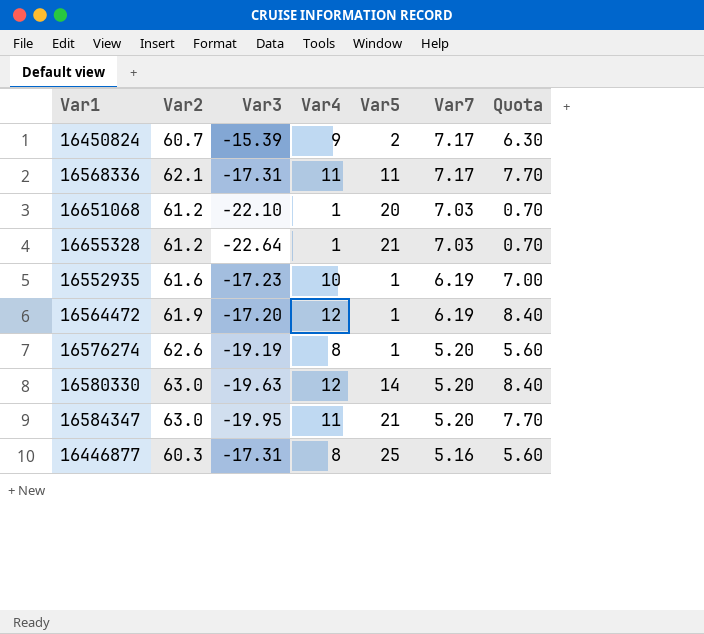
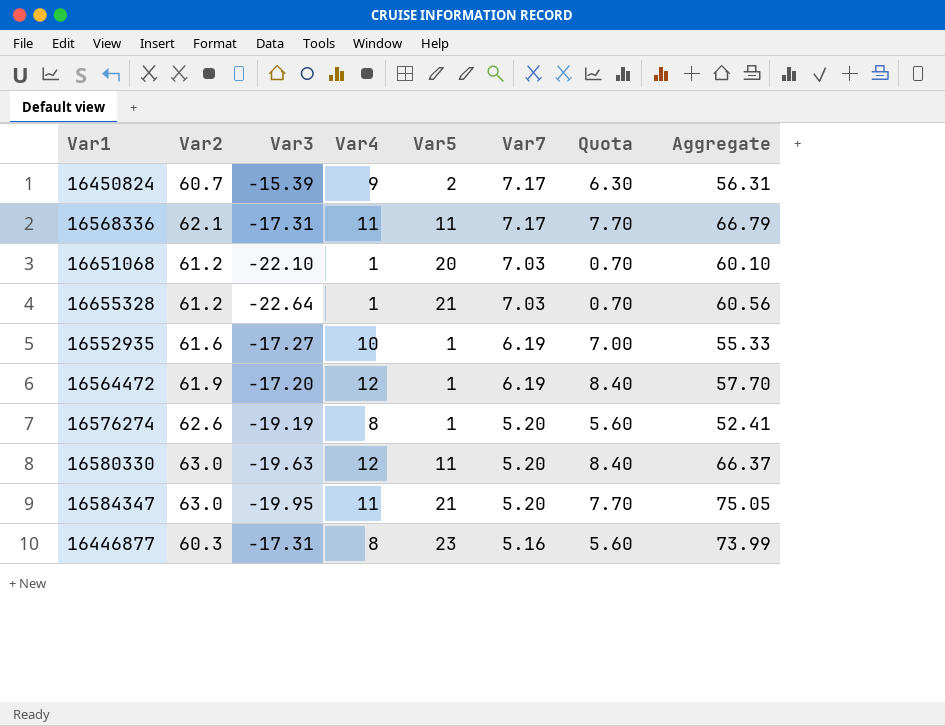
column Aggregate | formula: none -> [Var2] + [Var3] + [Var4] + [Var5]
16552935 | Var3: -17.23 -> -17.27
16580330 | Var5: 14 -> 11
16446877 | Var5: 25 -> 23

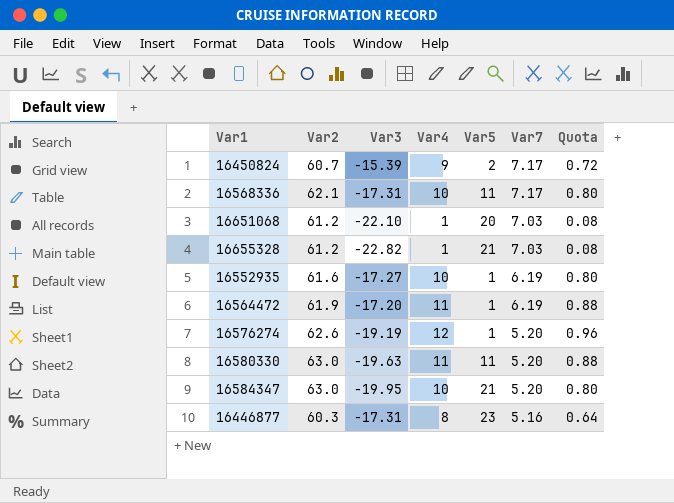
column Aggregate | formula: [Var2] + [Var3] + [Var4] + [Var5] -> none
column Quota | formula: [Var4] * 0.7 -> [Var4] * 0.08
16568336 | Var4: 11 -> 10
16655328 | Var3: -22.64 -> -22.82
16564472 | Var4: 12 -> 11
16576274 | Var4: 8 -> 12
16580330 | Var4: 12 -> 11
16584347 | Var4: 11 -> 10

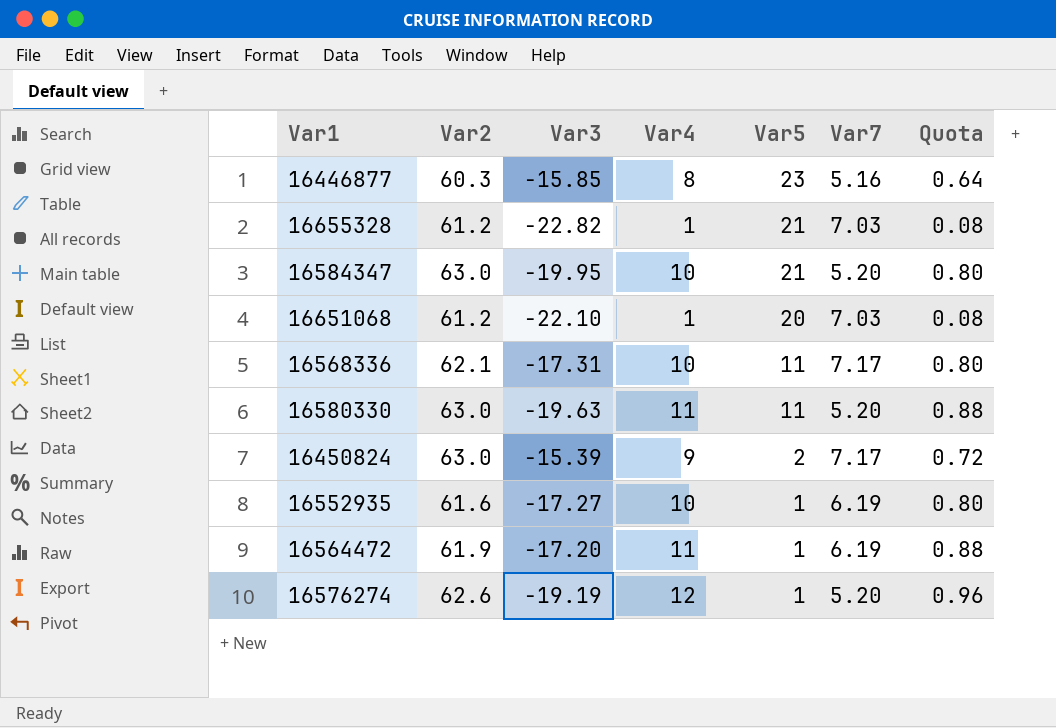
row order: Var7 descending -> Var5 descending
16446877 | Var3: -17.31 -> -15.85
16450824 | Var2: 60.7 -> 63.0

